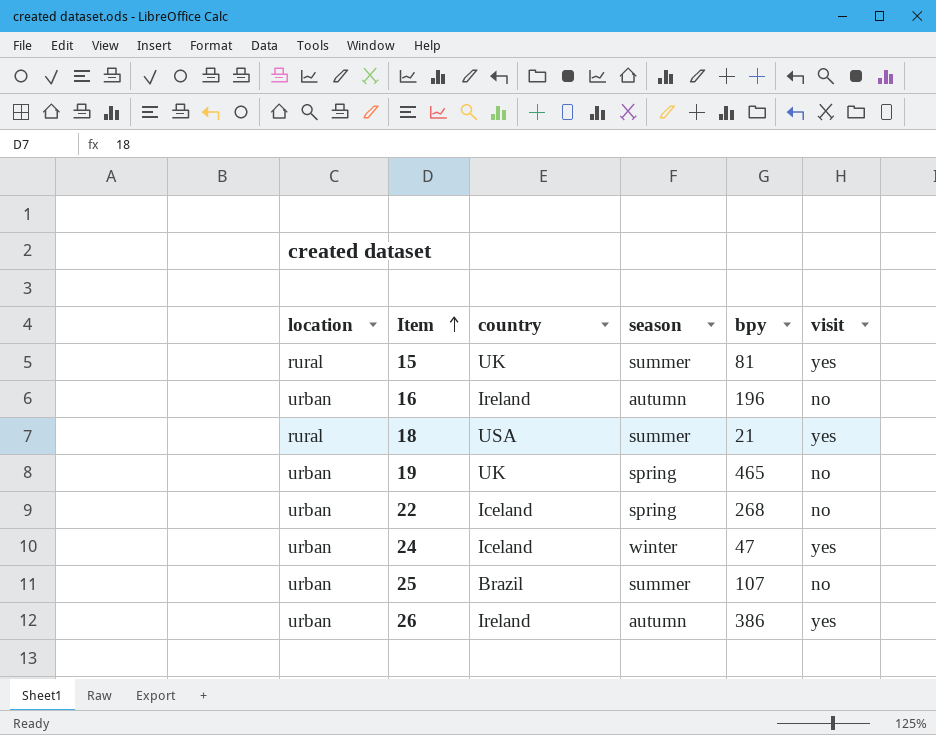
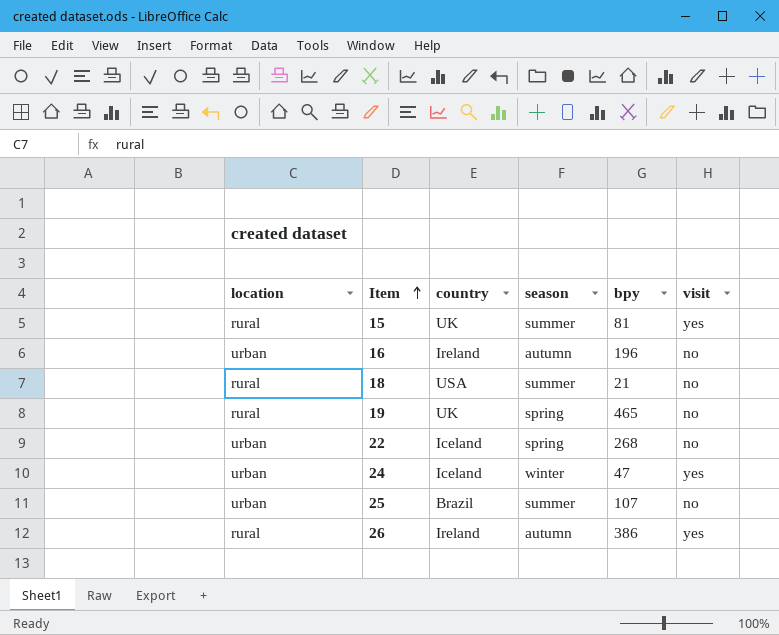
18 | visit: yes -> no
19 | location: urban -> rural
26 | location: urban -> rural

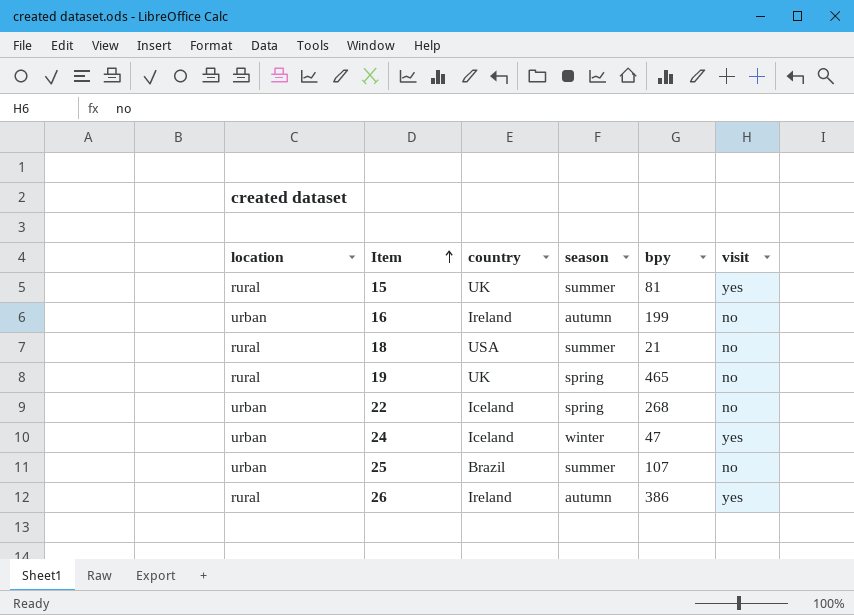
16 | bpy: 196 -> 199

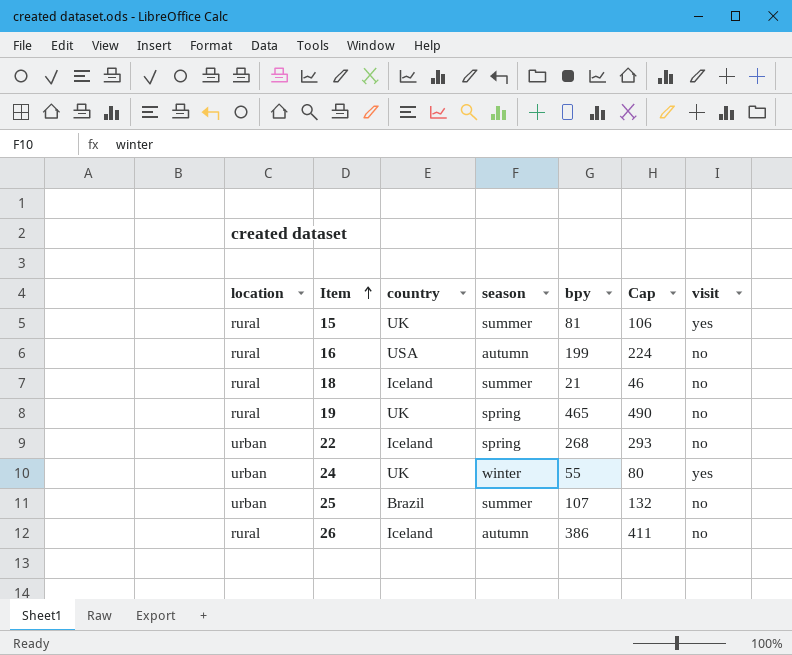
column Cap | formula: none -> [bpy] + 25
16 | location: urban -> rural
16 | country: Ireland -> USA
18 | country: USA -> Iceland
24 | country: Iceland -> UK
24 | bpy: 47 -> 55
26 | country: Ireland -> Iceland
26 | visit: yes -> no

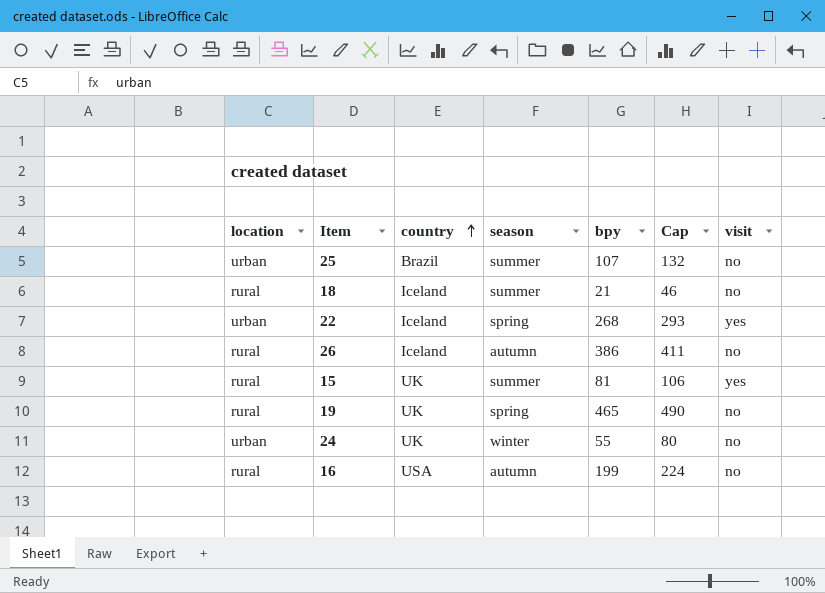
row order: Item ascending -> country ascending
22 | visit: no -> yes
24 | visit: yes -> no

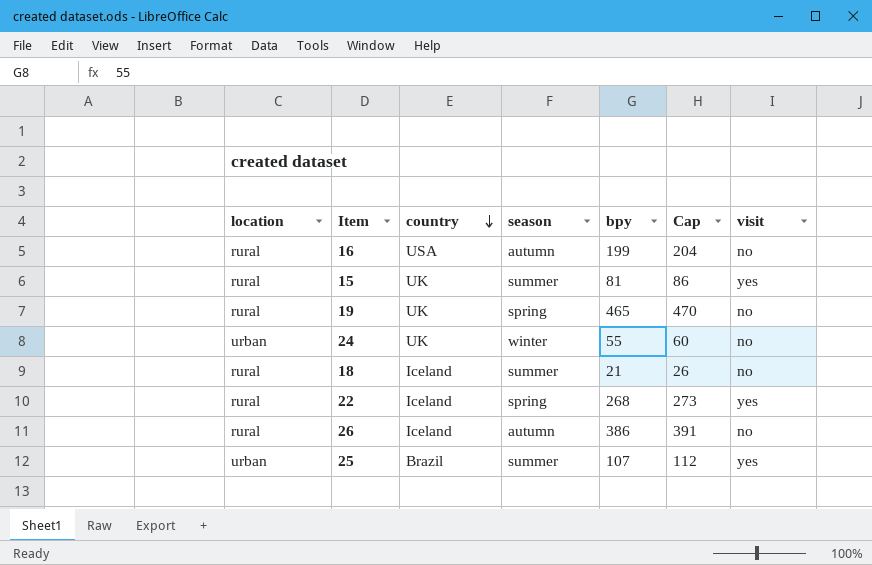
row order: country ascending -> country descending
column Cap | formula: [bpy] + 25 -> [bpy] + 5
22 | location: urban -> rural
25 | visit: no -> yes

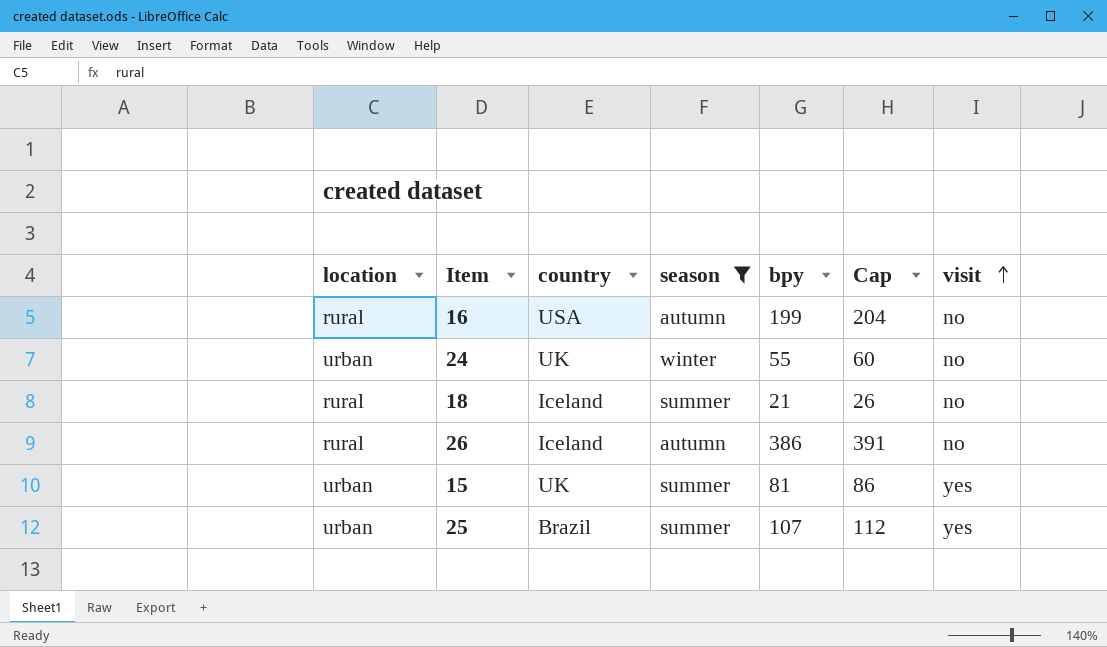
filter: none -> season != spring
row order: country descending -> visit ascending
15 | location: rural -> urban

